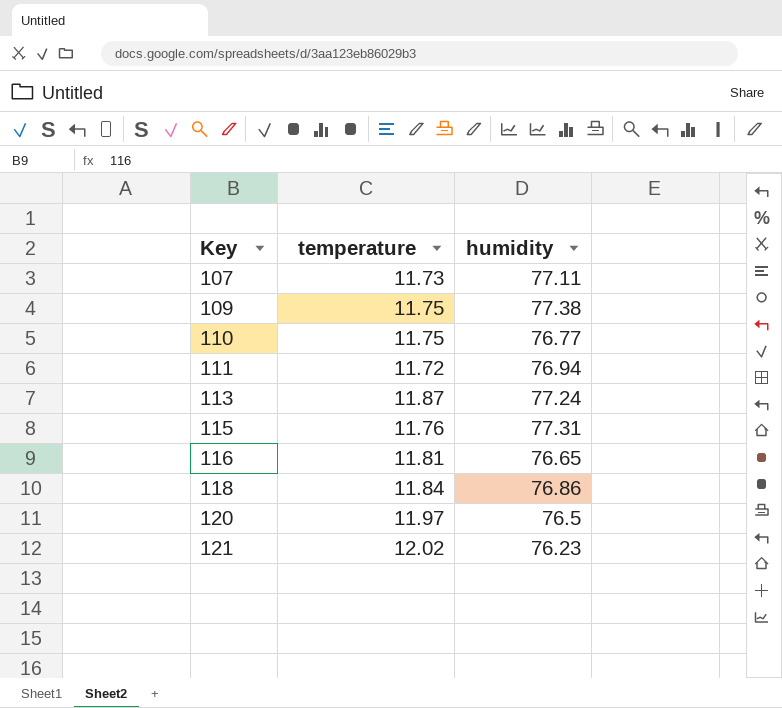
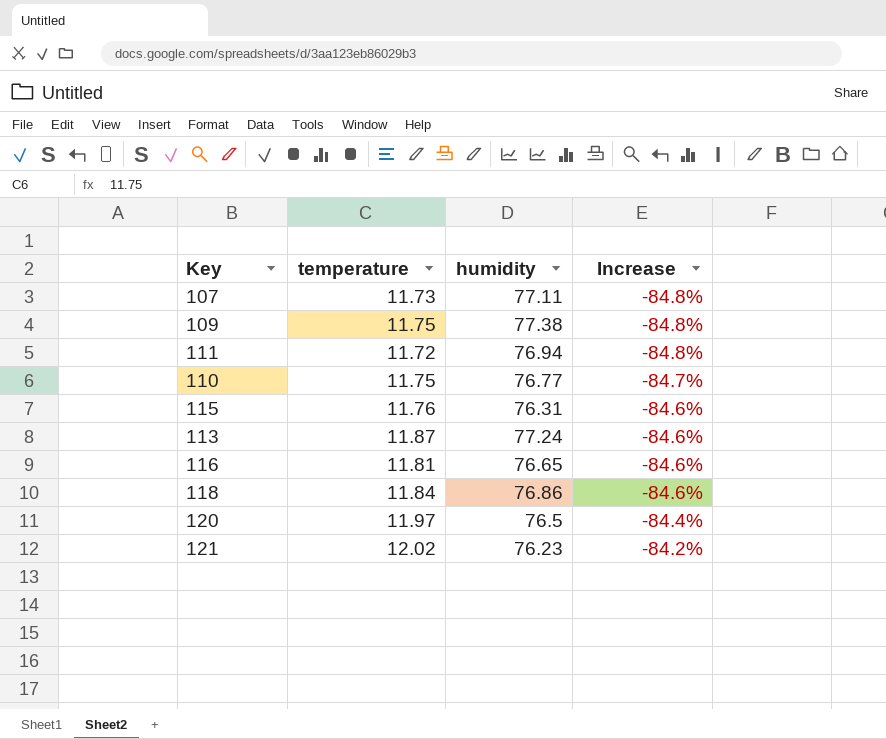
row order: Key ascending -> Increase ascending
column Increase | formula: none -> ([temperature] - [humidity]) / [humidity]
115 | humidity: 77.31 -> 76.31

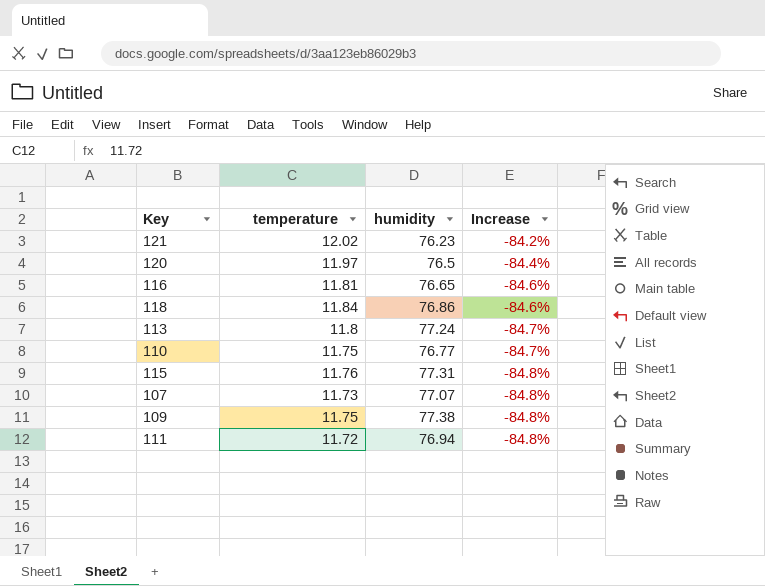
row order: Increase ascending -> Increase descending
113 | temperature: 11.87 -> 11.8
113 | Increase: -84.6% -> -84.7%
115 | humidity: 76.31 -> 77.31
115 | Increase: -84.6% -> -84.8%
107 | humidity: 77.11 -> 77.07

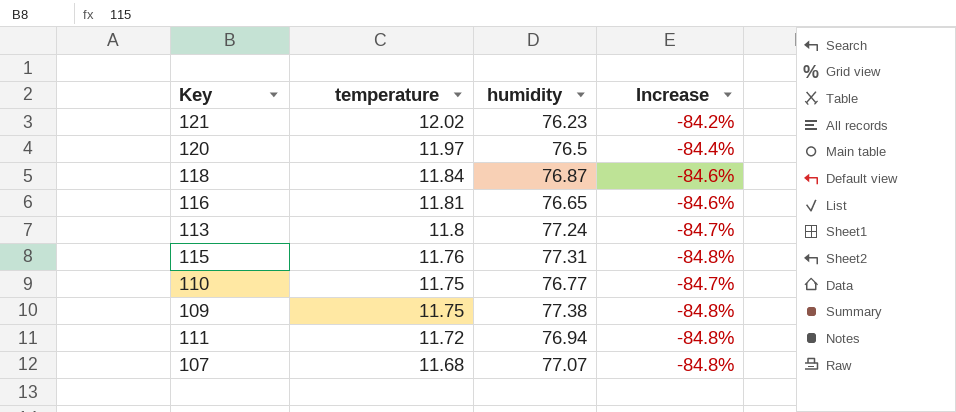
row order: Increase descending -> temperature descending
118 | humidity: 76.86 -> 76.87
107 | temperature: 11.73 -> 11.68

